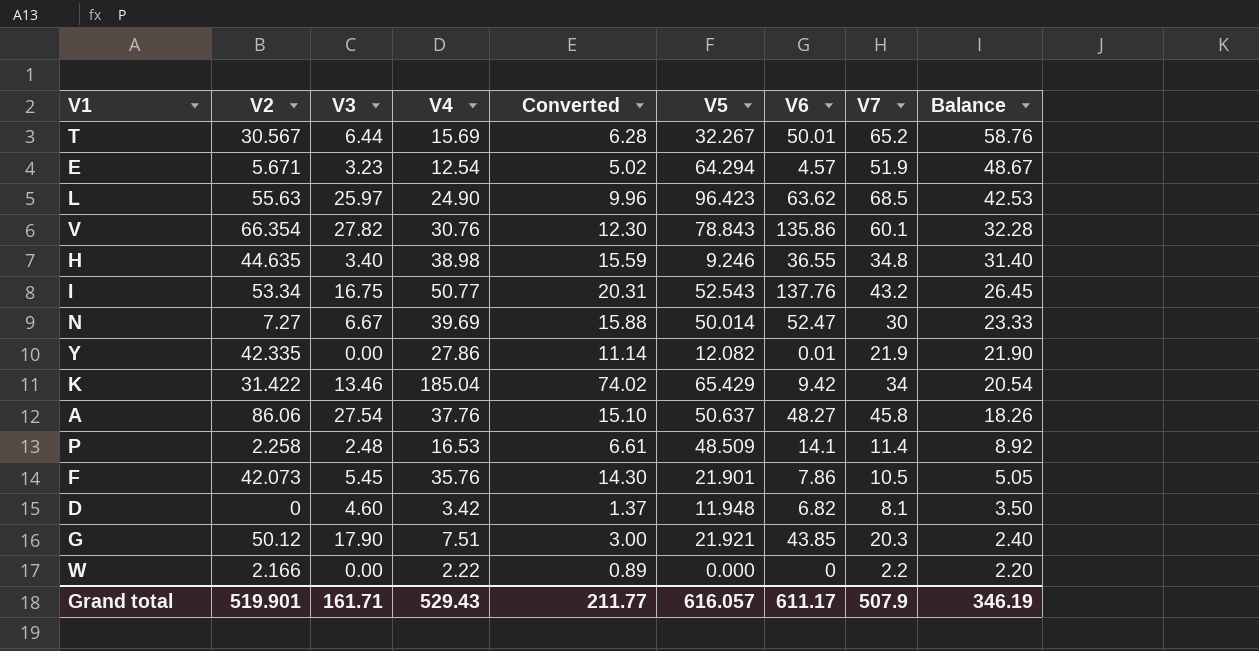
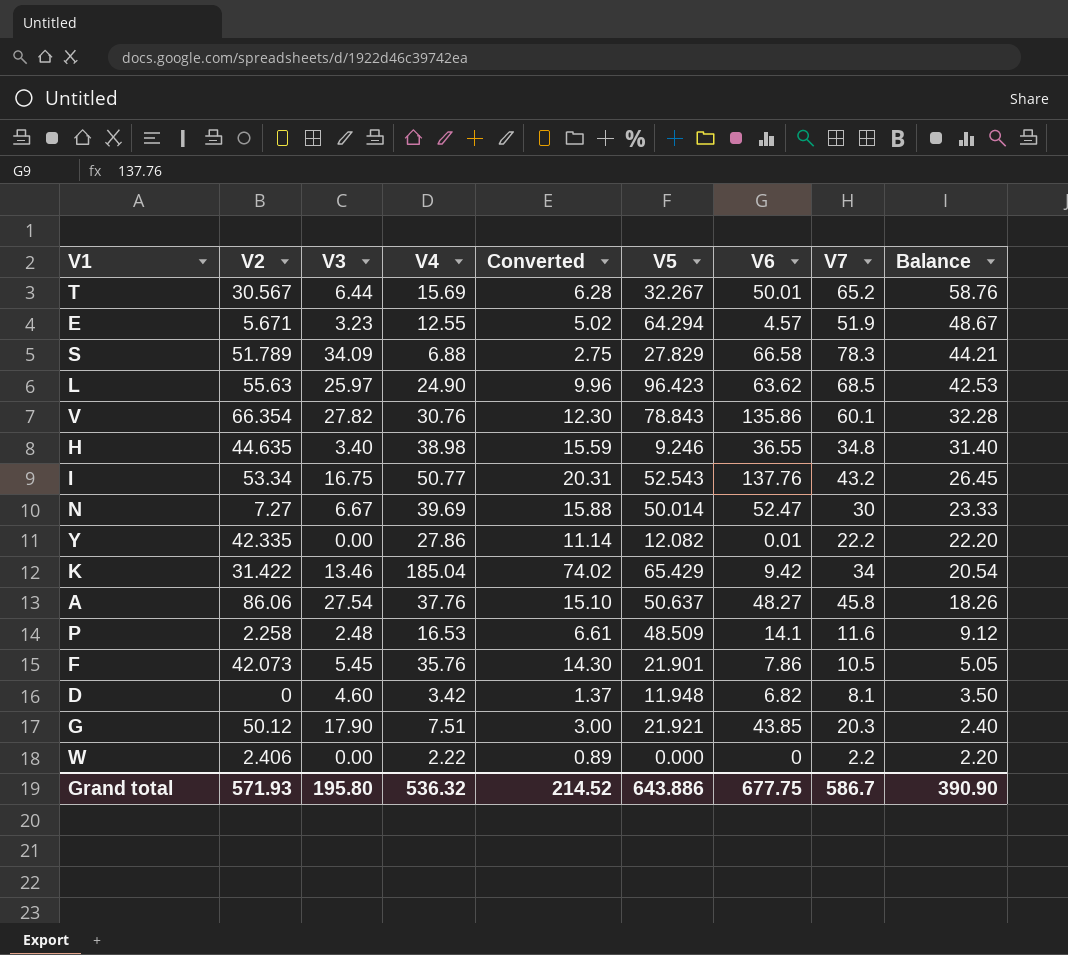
E | V4: 12.54 -> 12.55
row S: none -> 51.789 | 34.09 | 6.88 | 2.75 | 27.829 | 66.58 | 78.3 | 44.21
Y | V7: 21.9 -> 22.2
Y | Balance: 21.90 -> 22.20
P | V7: 11.4 -> 11.6
P | Balance: 8.92 -> 9.12
W | V2: 2.166 -> 2.406
Grand total | V2: 519.901 -> 571.93
Grand total | V3: 161.71 -> 195.80
Grand total | V4: 529.43 -> 536.32
Grand total | Converted: 211.77 -> 214.52
Grand total | V5: 616.057 -> 643.886
Grand total | V6: 611.17 -> 677.75
Grand total | V7: 507.9 -> 586.7
Grand total | Balance: 346.19 -> 390.90

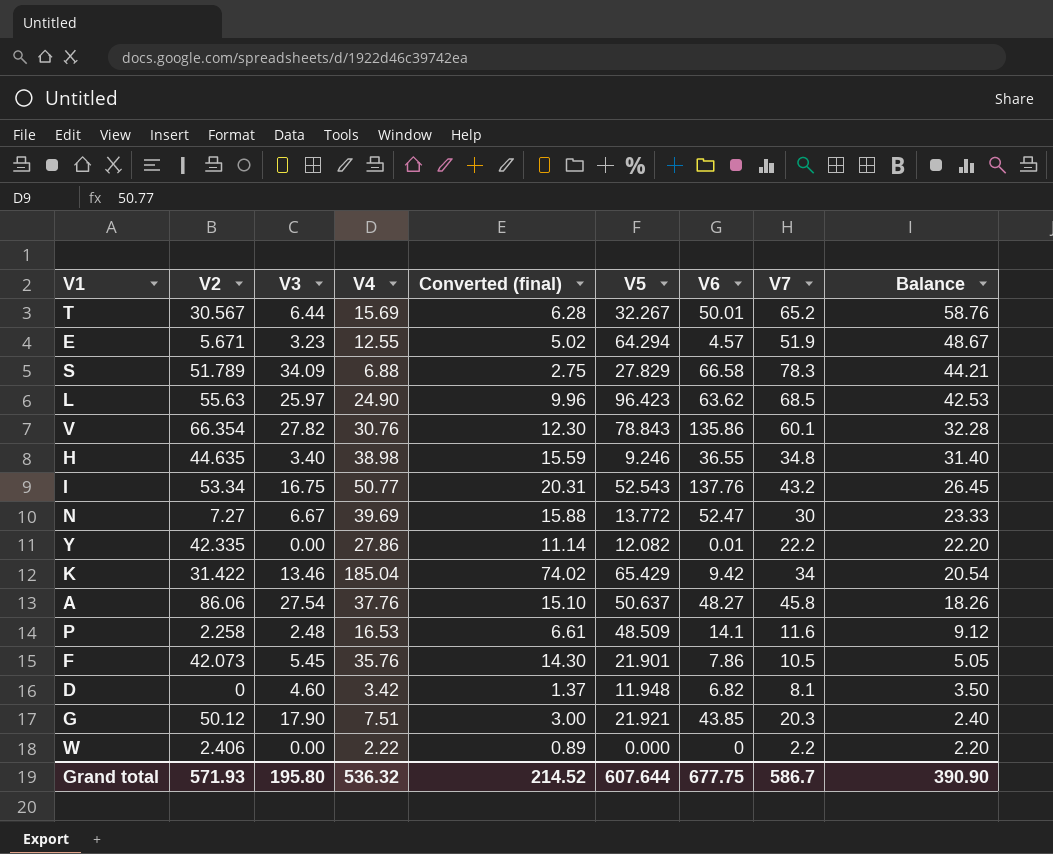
column name: Converted -> Converted (final)
N | V5: 50.014 -> 13.772
Grand total | V5: 643.886 -> 607.644

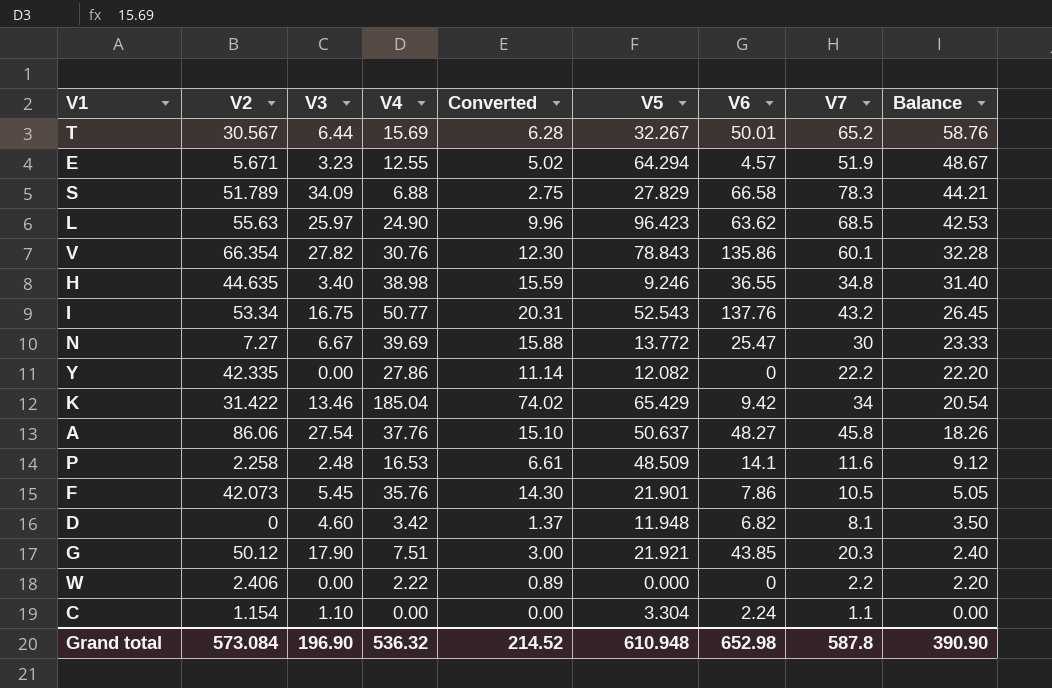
column name: Converted (final) -> Converted
N | V6: 52.47 -> 25.47
Y | V6: 0.01 -> 0
row C: none -> 1.154 | 1.10 | 0.00 | 0.00 | 3.304 | 2.24 | 1.1 | 0.00
Grand total | V2: 571.93 -> 573.084
Grand total | V3: 195.80 -> 196.90
Grand total | V5: 607.644 -> 610.948
Grand total | V6: 677.75 -> 652.98
Grand total | V7: 586.7 -> 587.8

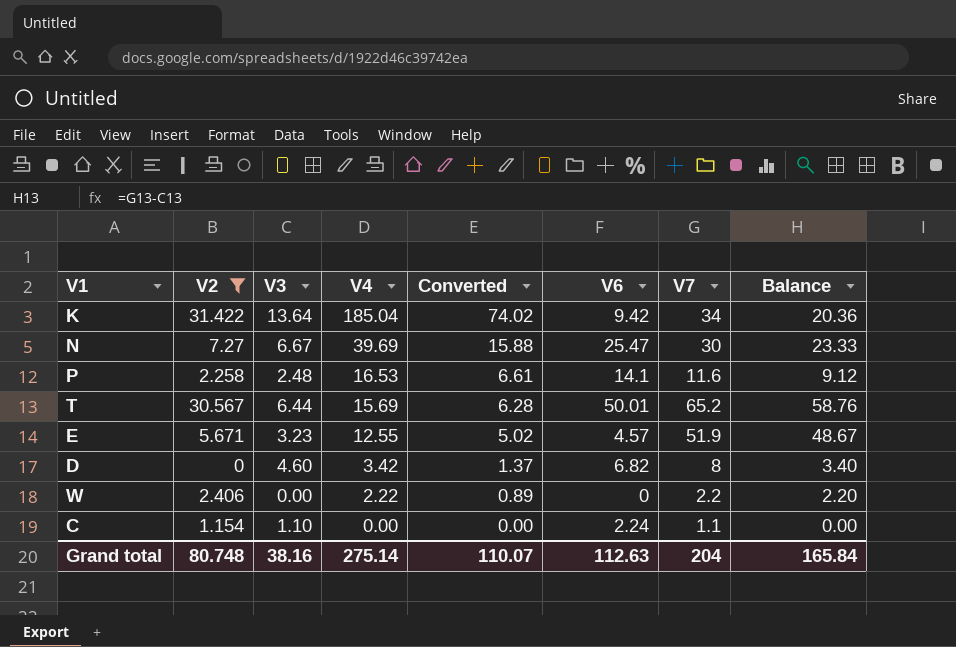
filter: none -> V2 <= 31.422
row order: Balance descending -> V4 descending
column V5 | position: 6 -> none
K | V3: 13.46 -> 13.64
K | Balance: 20.54 -> 20.36
D | V7: 8.1 -> 8
D | Balance: 3.50 -> 3.40
Grand total | V2: 573.084 -> 80.748
Grand total | V3: 196.90 -> 38.16
Grand total | V4: 536.32 -> 275.14
Grand total | Converted: 214.52 -> 110.07
Grand total | V6: 652.98 -> 112.63
Grand total | V7: 587.8 -> 204
Grand total | Balance: 390.90 -> 165.84

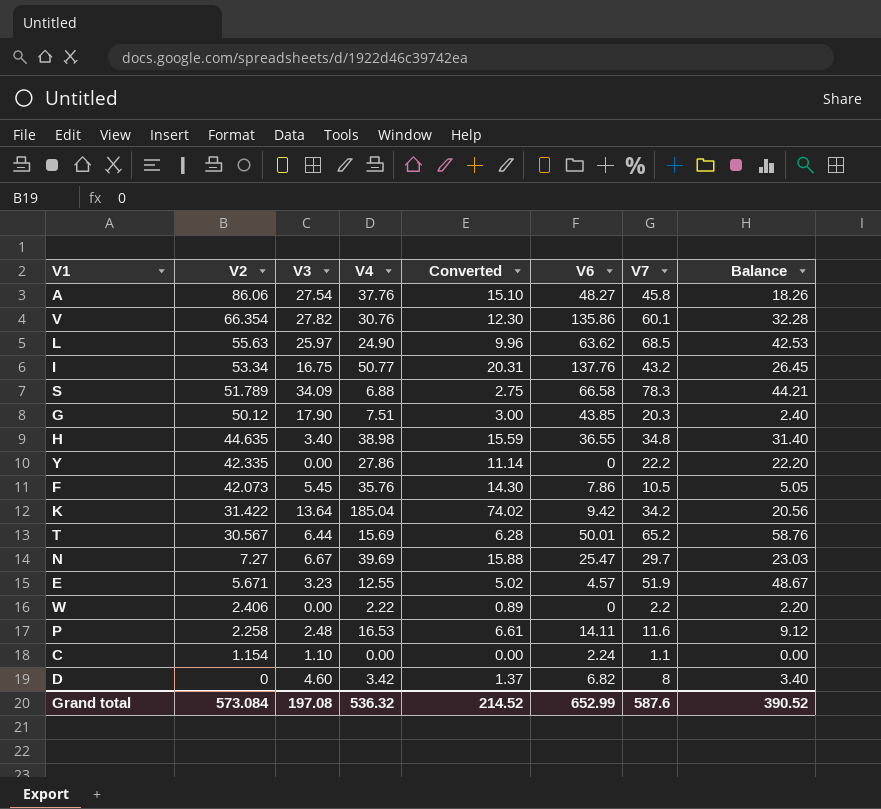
filter: V2 <= 31.422 -> none
row order: V4 descending -> V2 descending
K | V7: 34 -> 34.2
K | Balance: 20.36 -> 20.56
N | V7: 30 -> 29.7
N | Balance: 23.33 -> 23.03
P | V6: 14.1 -> 14.11
Grand total | V2: 80.748 -> 573.084
Grand total | V3: 38.16 -> 197.08
Grand total | V4: 275.14 -> 536.32
Grand total | Converted: 110.07 -> 214.52
Grand total | V6: 112.63 -> 652.99
Grand total | V7: 204 -> 587.6
Grand total | Balance: 165.84 -> 390.52

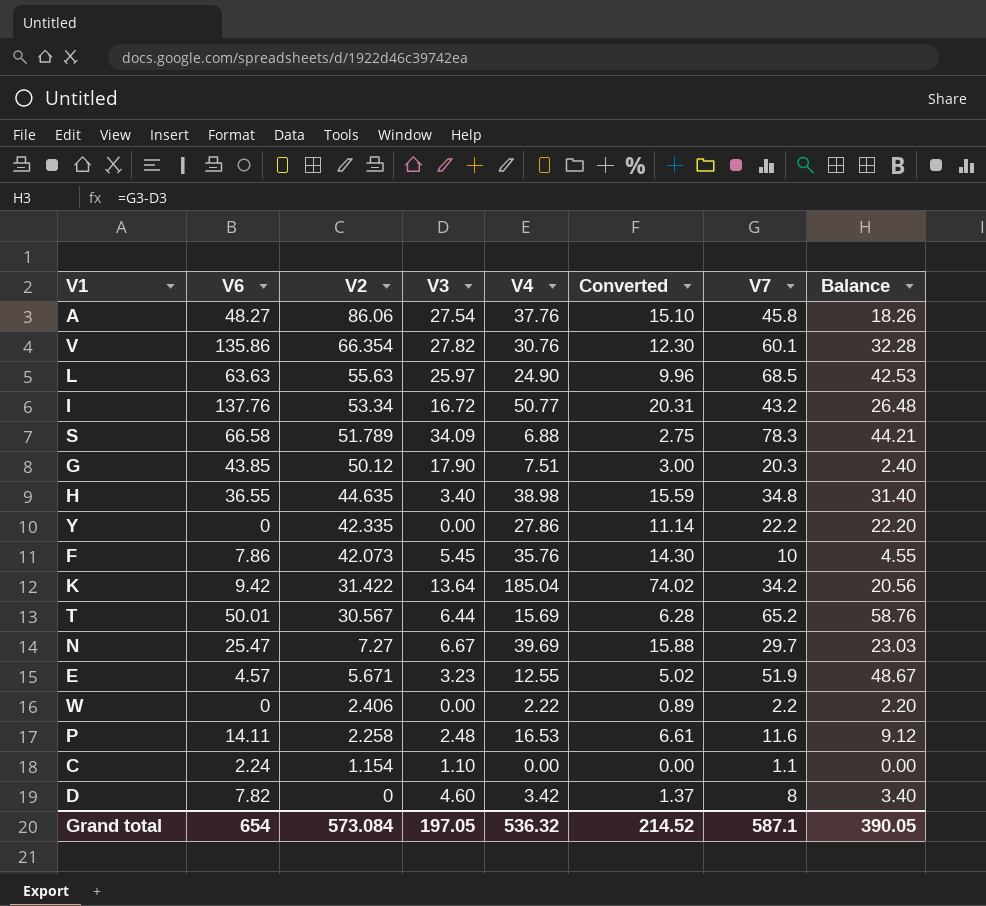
column V6 | position: 6 -> 2
L | V6: 63.62 -> 63.63
I | V3: 16.75 -> 16.72
I | Balance: 26.45 -> 26.48
F | V7: 10.5 -> 10
F | Balance: 5.05 -> 4.55
D | V6: 6.82 -> 7.82
Grand total | V6: 652.99 -> 654
Grand total | V3: 197.08 -> 197.05
Grand total | V7: 587.6 -> 587.1
Grand total | Balance: 390.52 -> 390.05

